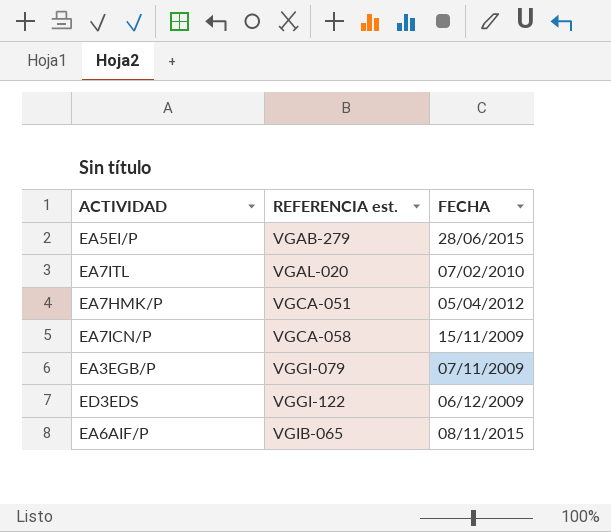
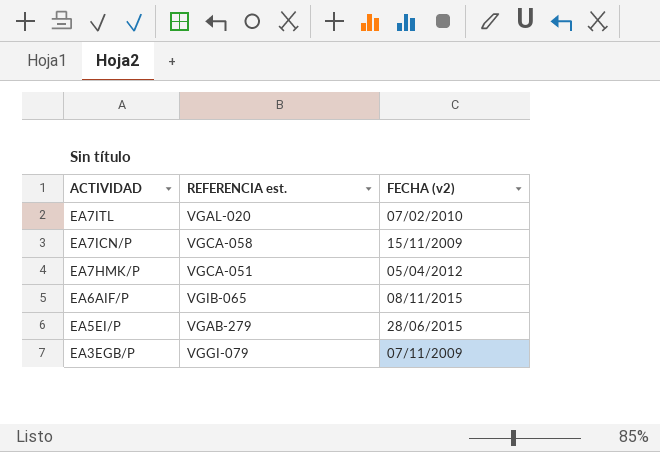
row order: REFERENCIA est. ascending -> ACTIVIDAD descending
column name: FECHA -> FECHA (v2)
row ED3EDS: VGGI-122 | 06/12/2009 -> none

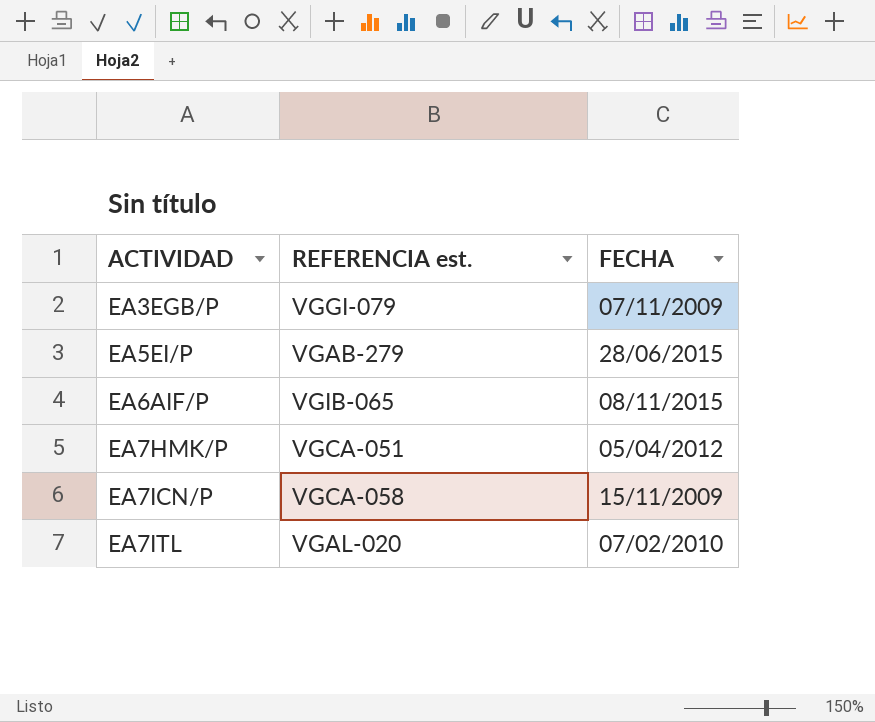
row order: ACTIVIDAD descending -> ACTIVIDAD ascending
column name: FECHA (v2) -> FECHA

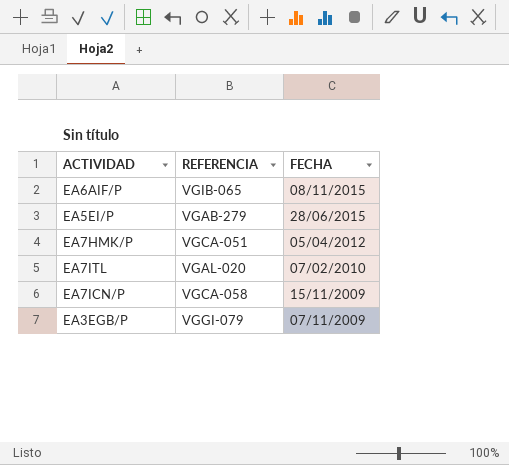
row order: ACTIVIDAD ascending -> FECHA descending
column name: REFERENCIA est. -> REFERENCIA

